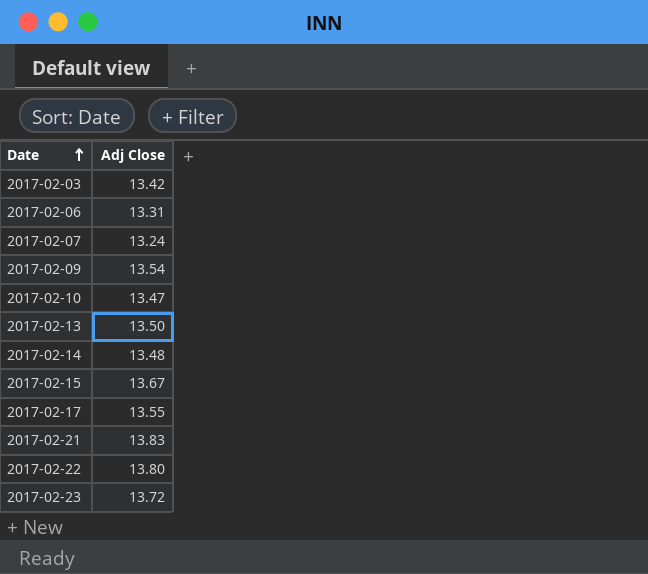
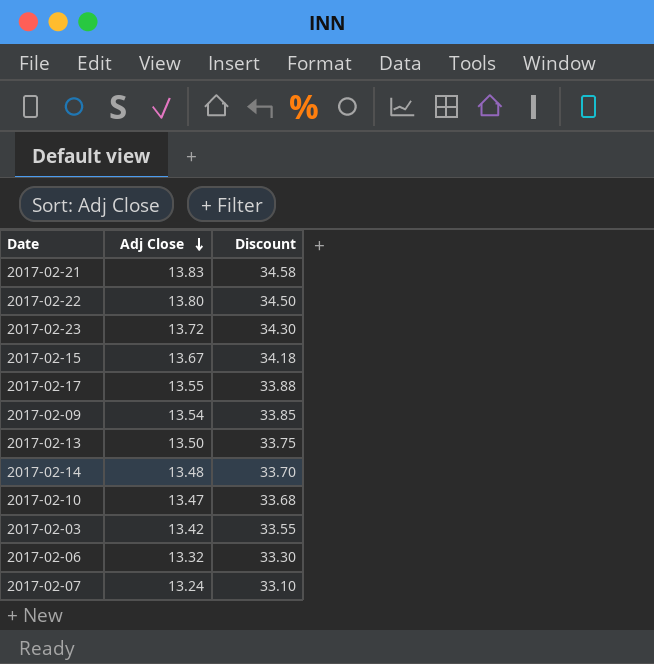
row order: Date ascending -> Adj Close descending
column Discount | formula: none -> [Adj Close] * 2.5
2017-02-06 | Adj Close: 13.31 -> 13.32

